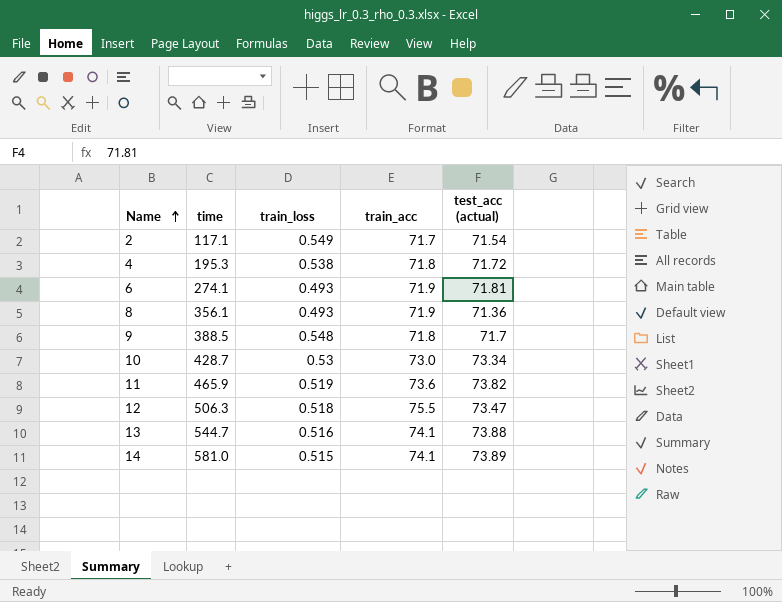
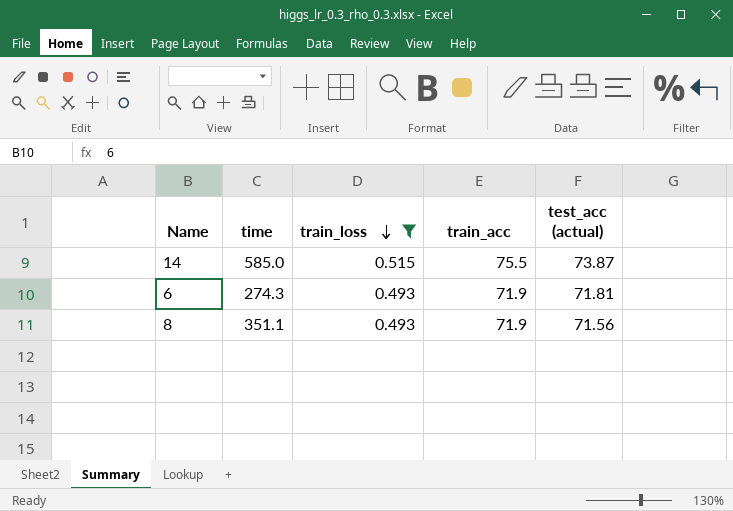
filter: none -> train_loss <= 0.515
row order: Name ascending -> train_loss descending
14 | time: 581.0 -> 585.0
14 | train_acc: 74.1 -> 75.5
14 | test_acc (actual): 73.89 -> 73.87
6 | time: 274.1 -> 274.3
8 | time: 356.1 -> 351.1
8 | test_acc (actual): 71.36 -> 71.56

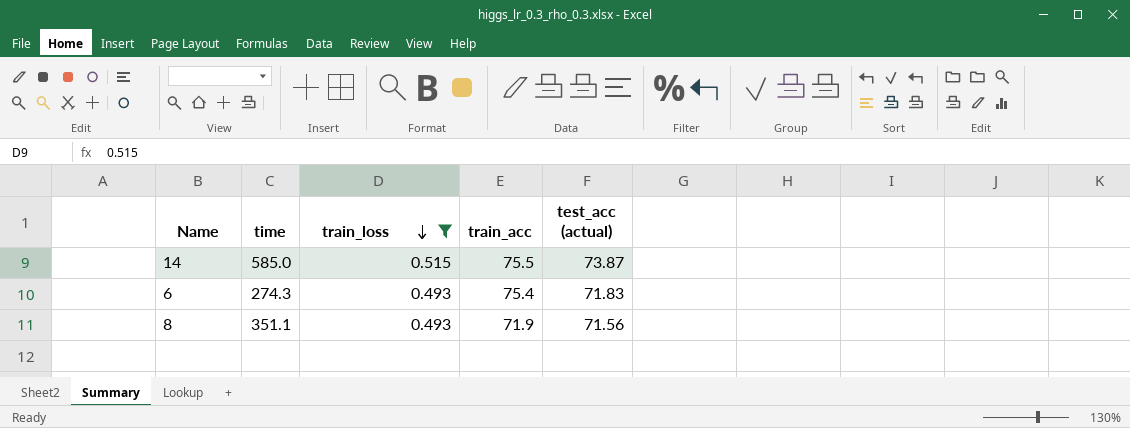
6 | train_acc: 71.9 -> 75.4
6 | test_acc (actual): 71.81 -> 71.83

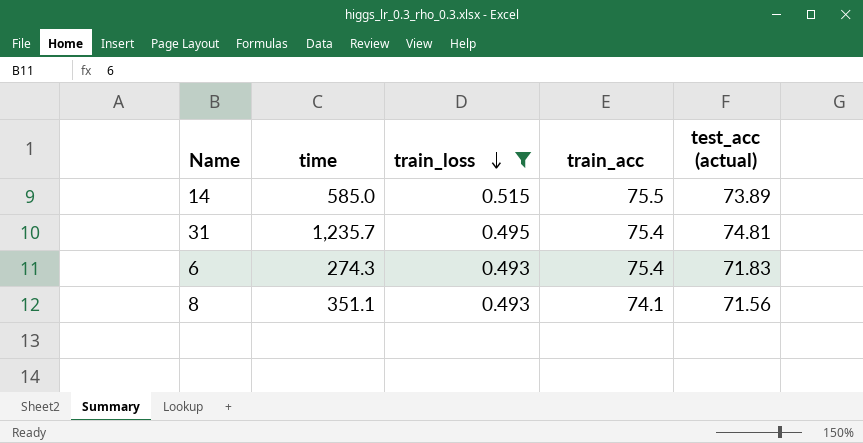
14 | test_acc (actual): 73.87 -> 73.89
row 31: none -> 1,235.7 | 0.495 | 75.4 | 74.81
8 | train_acc: 71.9 -> 74.1

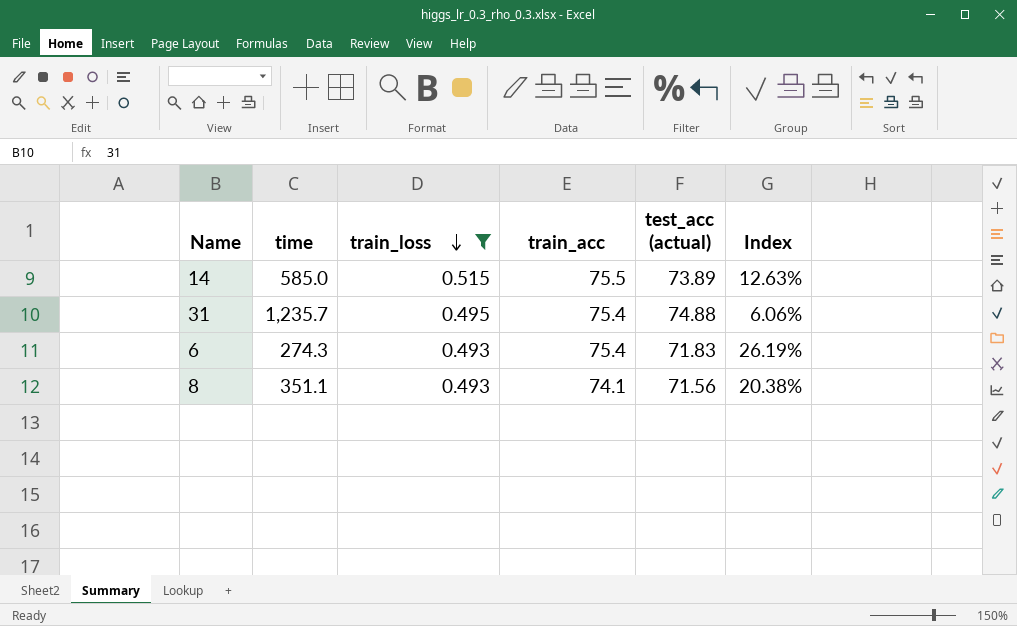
column Index | formula: none -> [test_acc (actual)] / [time]
31 | test_acc (actual): 74.81 -> 74.88

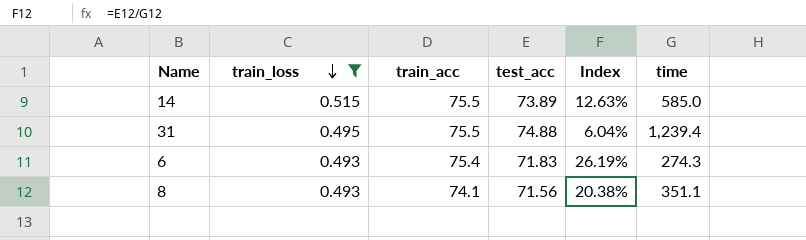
column name: test_acc (actual) -> test_acc
column time | position: 2 -> 6
31 | train_acc: 75.4 -> 75.5
31 | Index: 6.06% -> 6.04%
31 | time: 1,235.7 -> 1,239.4

